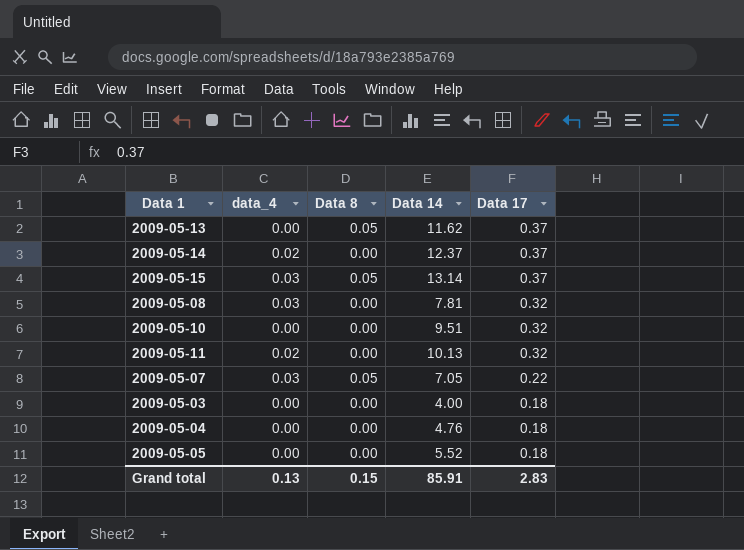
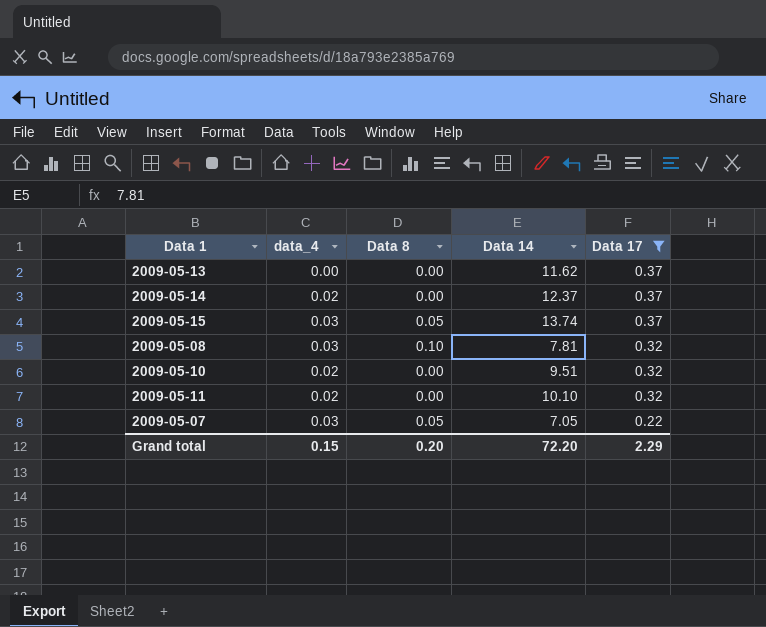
filter: none -> Data 17 != 0.18
2009-05-13 | Data 8: 0.05 -> 0.00
2009-05-15 | Data 14: 13.14 -> 13.74
2009-05-08 | Data 8: 0.00 -> 0.10
2009-05-10 | data_4: 0.00 -> 0.02
2009-05-11 | Data 14: 10.13 -> 10.10
Grand total | data_4: 0.13 -> 0.15
Grand total | Data 8: 0.15 -> 0.20
Grand total | Data 14: 85.91 -> 72.20
Grand total | Data 17: 2.83 -> 2.29

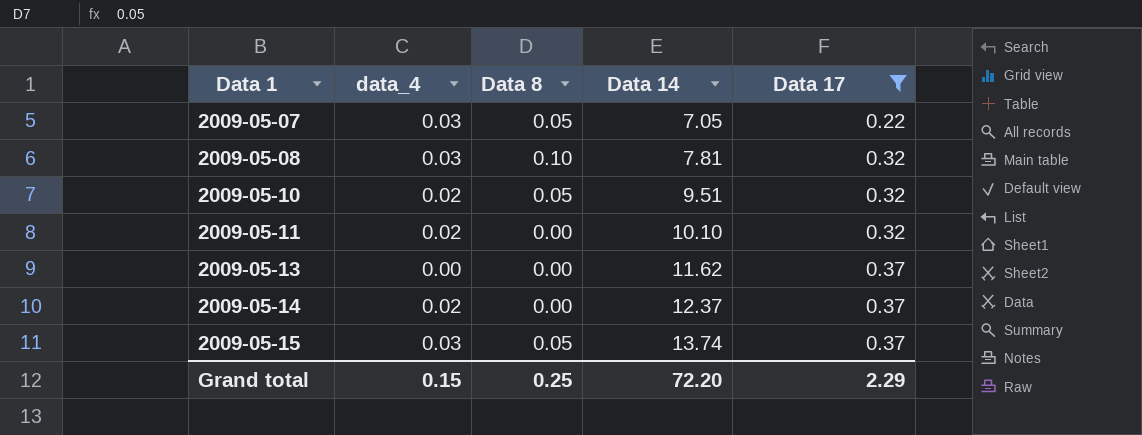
row order: Data 17 descending -> Data 1 ascending
2009-05-10 | Data 8: 0.00 -> 0.05
Grand total | Data 8: 0.20 -> 0.25

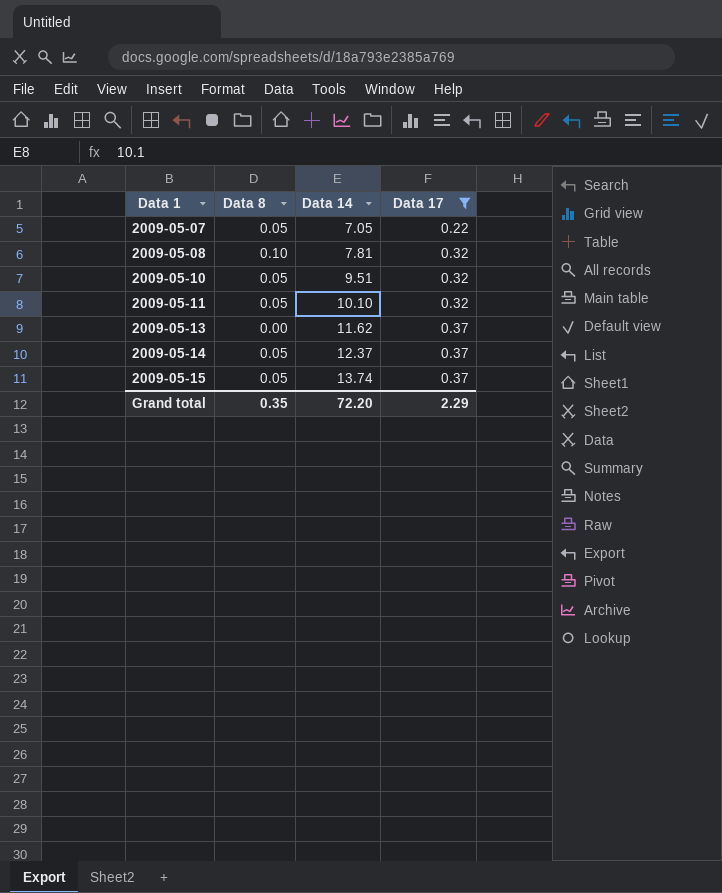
column data_4 | position: 2 -> none
2009-05-11 | Data 8: 0.00 -> 0.05
2009-05-14 | Data 8: 0.00 -> 0.05
Grand total | Data 8: 0.25 -> 0.35

